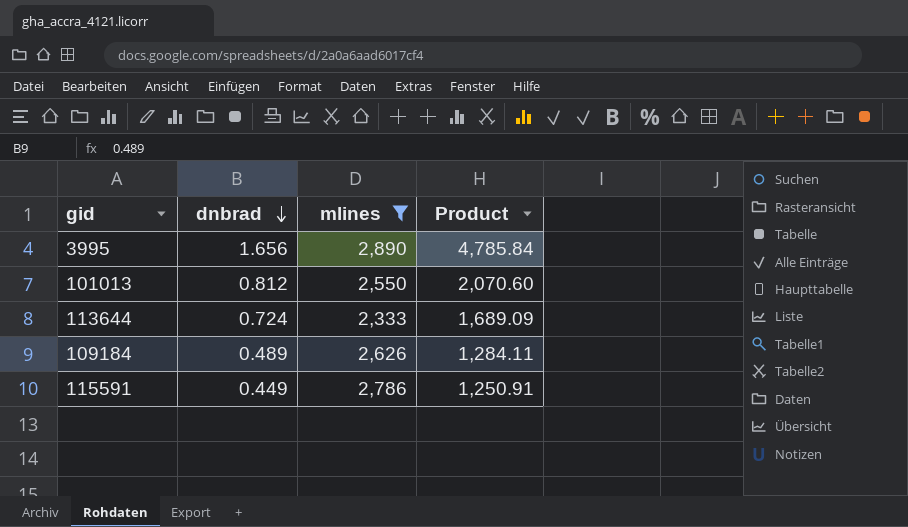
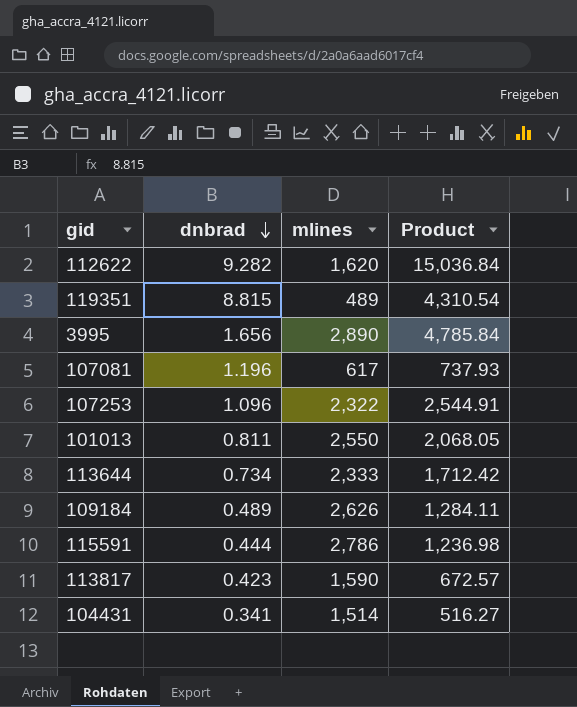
filter: mlines >= 2,333 -> none
101013 | dnbrad: 0.812 -> 0.811
101013 | Product: 2,070.60 -> 2,068.05
113644 | dnbrad: 0.724 -> 0.734
113644 | Product: 1,689.09 -> 1,712.42
115591 | dnbrad: 0.449 -> 0.444
115591 | Product: 1,250.91 -> 1,236.98

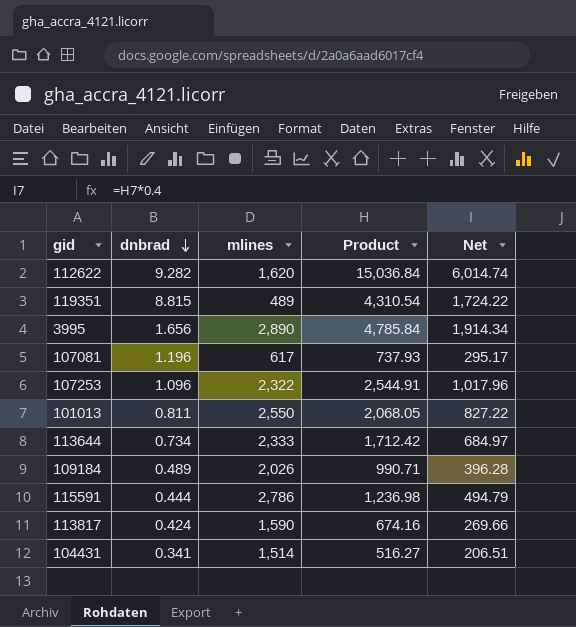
column Net | formula: none -> [Product] * 0.4
109184 | mlines: 2,626 -> 2,026
109184 | Product: 1,284.11 -> 990.71
113817 | dnbrad: 0.423 -> 0.424
113817 | Product: 672.57 -> 674.16

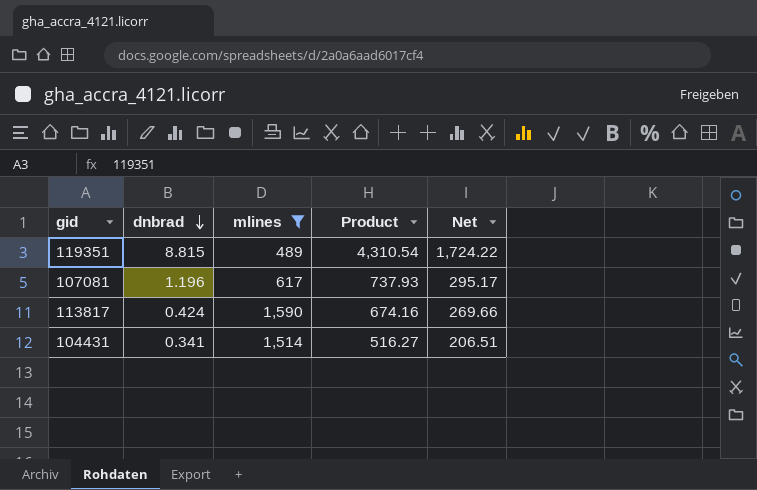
filter: none -> mlines <= 1,590

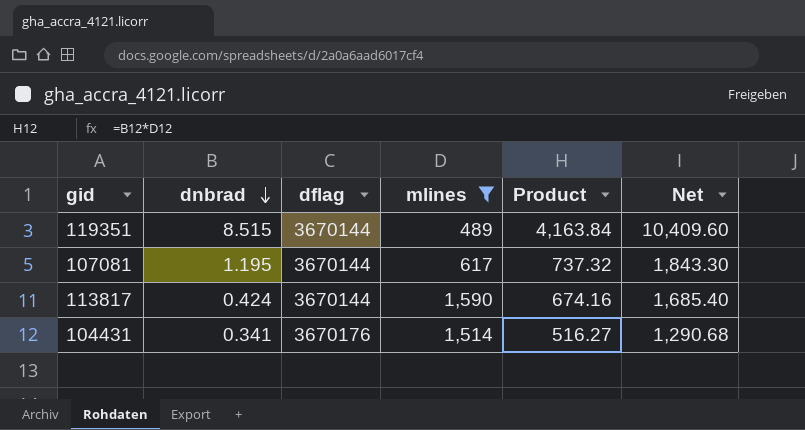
column dflag | position: none -> 3
column Net | formula: [Product] * 0.4 -> [Product] * 2.5
119351 | dnbrad: 8.815 -> 8.515
119351 | Product: 4,310.54 -> 4,163.84
107081 | dnbrad: 1.196 -> 1.195
107081 | Product: 737.93 -> 737.32

